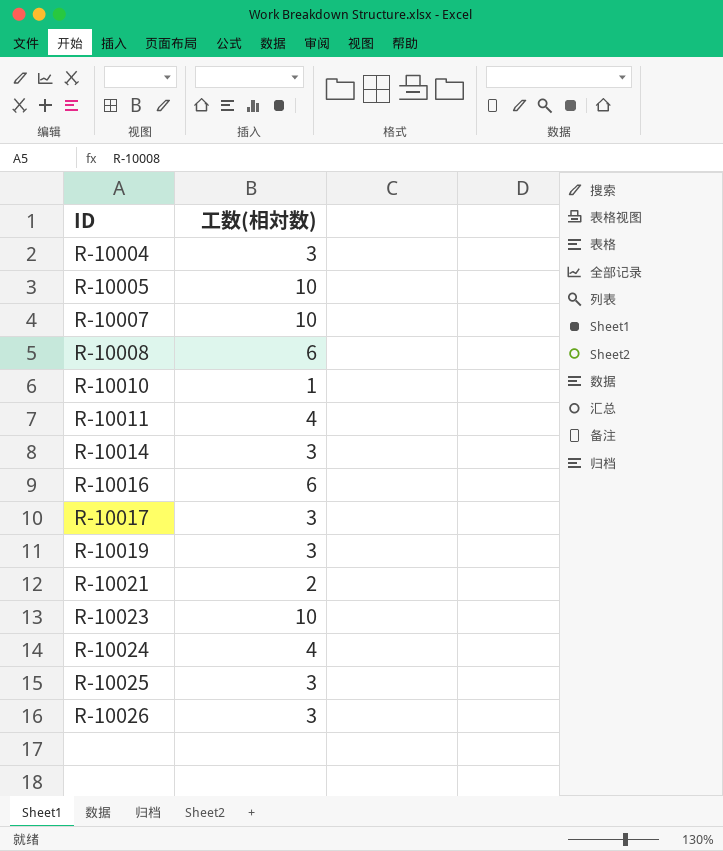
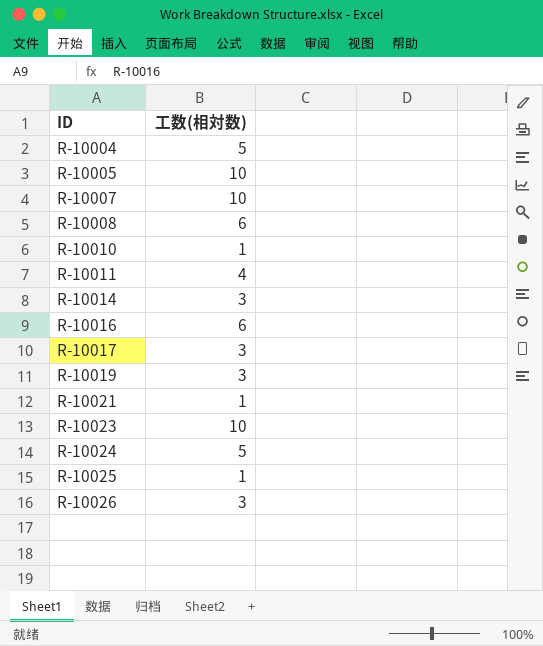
R-10004 | 工数(相対数): 3 -> 5
R-10021 | 工数(相対数): 2 -> 1
R-10024 | 工数(相対数): 4 -> 5
R-10025 | 工数(相対数): 3 -> 1

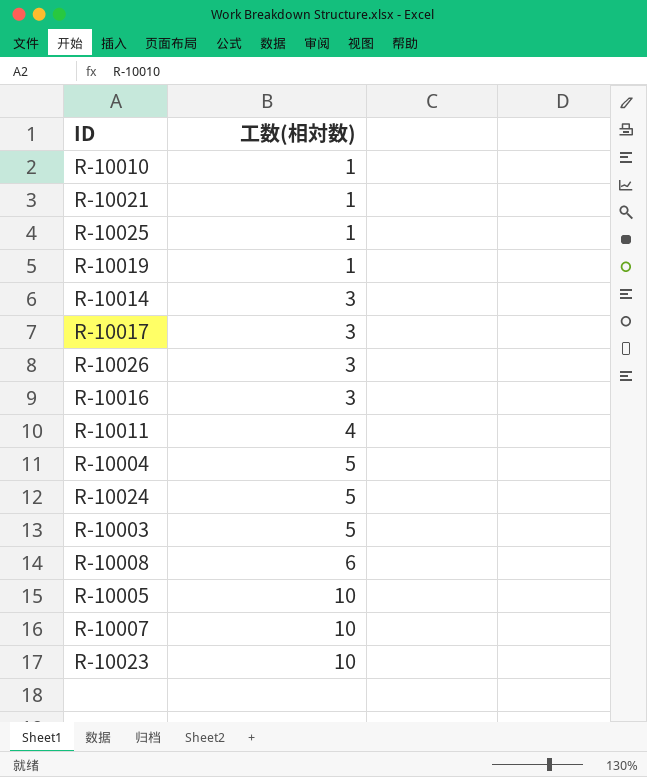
row order: ID ascending -> 工数(相対数) ascending
R-10019 | 工数(相対数): 3 -> 1
R-10016 | 工数(相対数): 6 -> 3
row R-10003: none -> 5

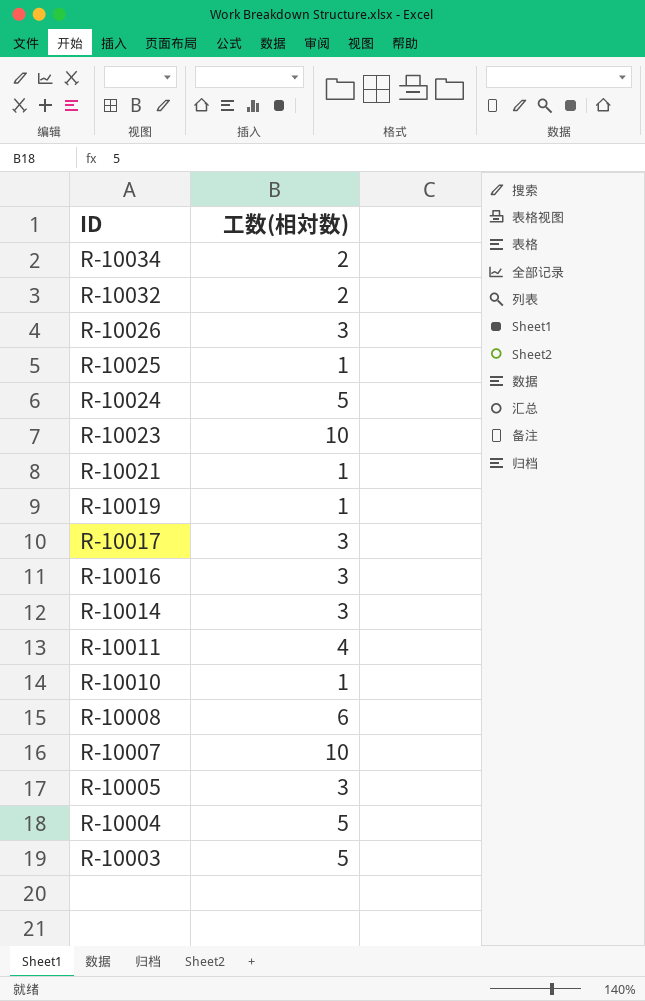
row order: 工数(相対数) ascending -> ID descending
row R-10034: none -> 2
row R-10032: none -> 2
R-10005 | 工数(相対数): 10 -> 3

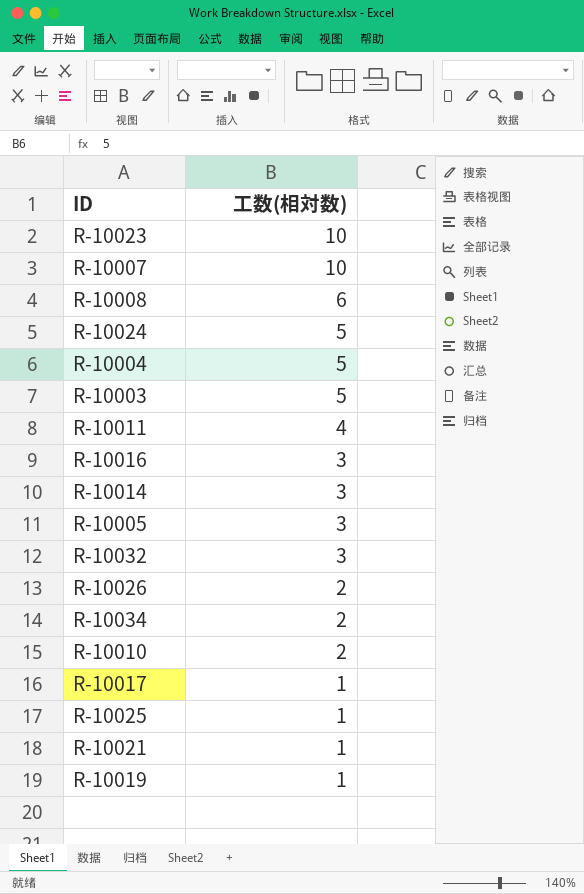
row order: ID descending -> 工数(相対数) descending
R-10032 | 工数(相対数): 2 -> 3
R-10026 | 工数(相対数): 3 -> 2
R-10010 | 工数(相対数): 1 -> 2
R-10017 | 工数(相対数): 3 -> 1

